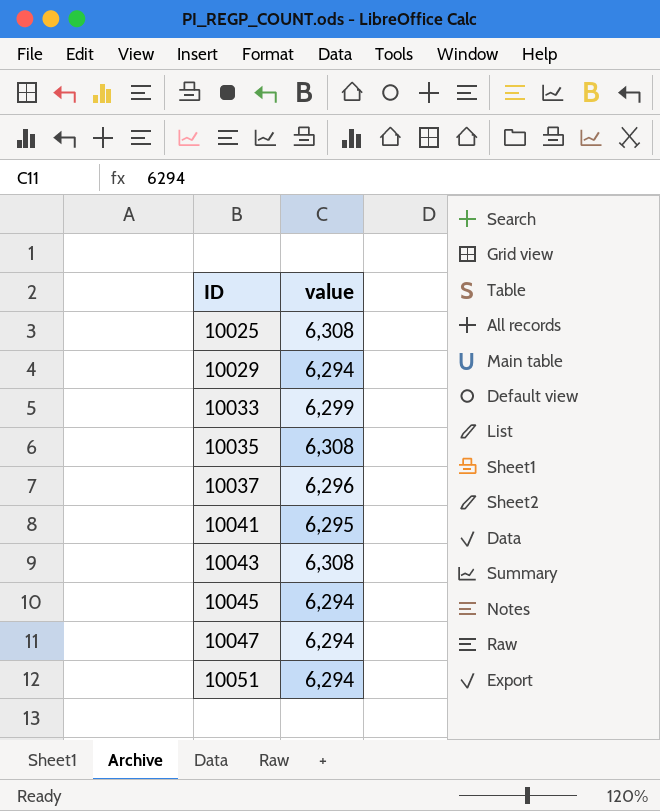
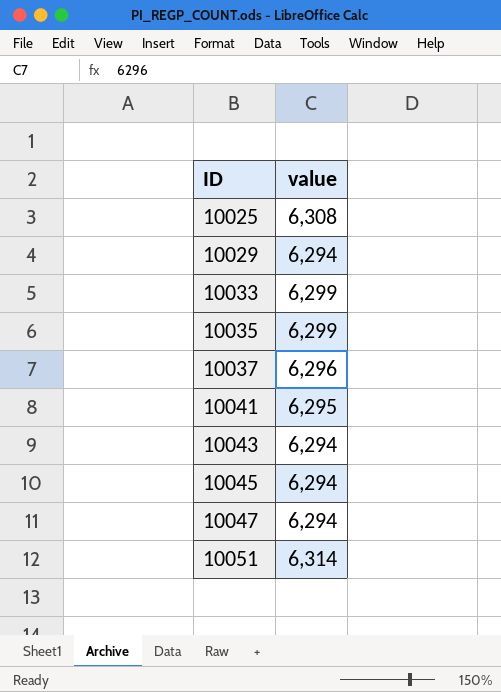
10035 | value: 6,308 -> 6,299
10043 | value: 6,308 -> 6,294
10051 | value: 6,294 -> 6,314

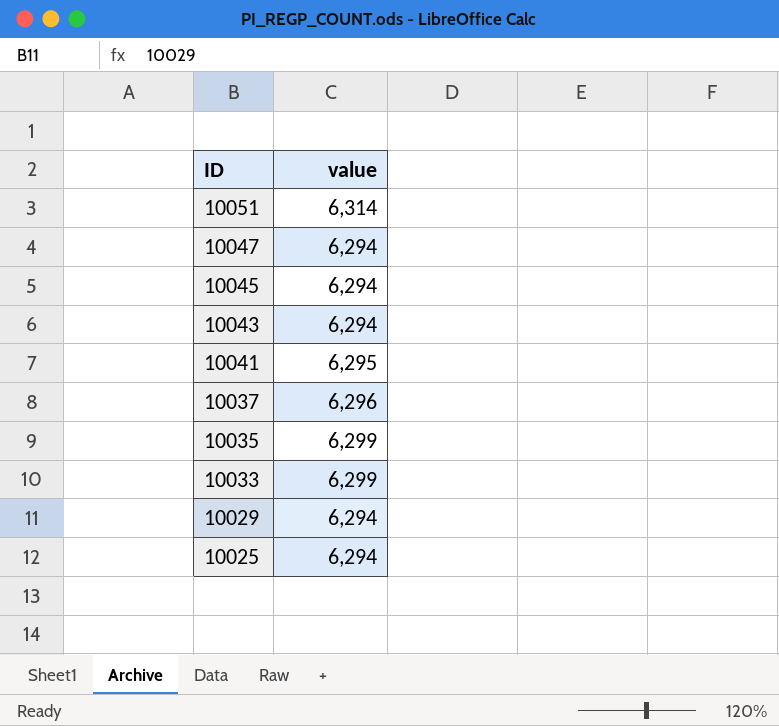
row order: ID ascending -> ID descending
10025 | value: 6,308 -> 6,294

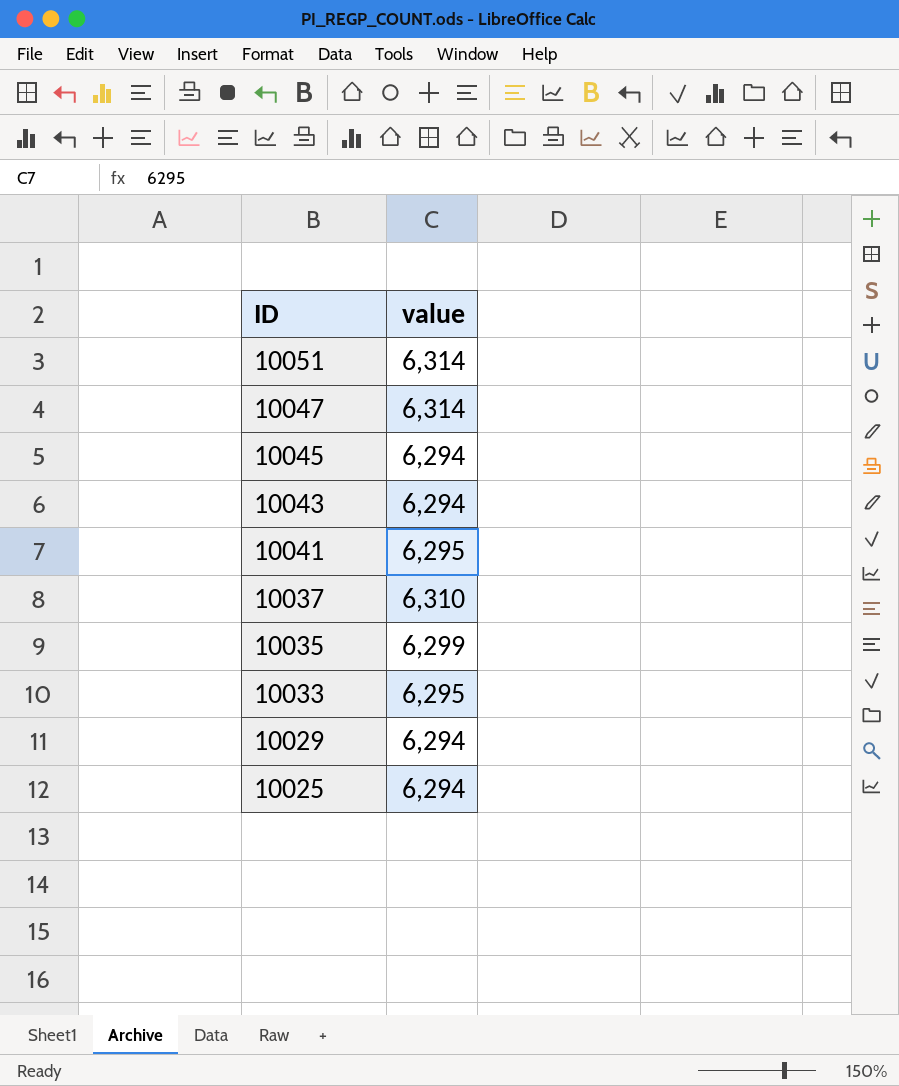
10047 | value: 6,294 -> 6,314
10037 | value: 6,296 -> 6,310
10033 | value: 6,299 -> 6,295

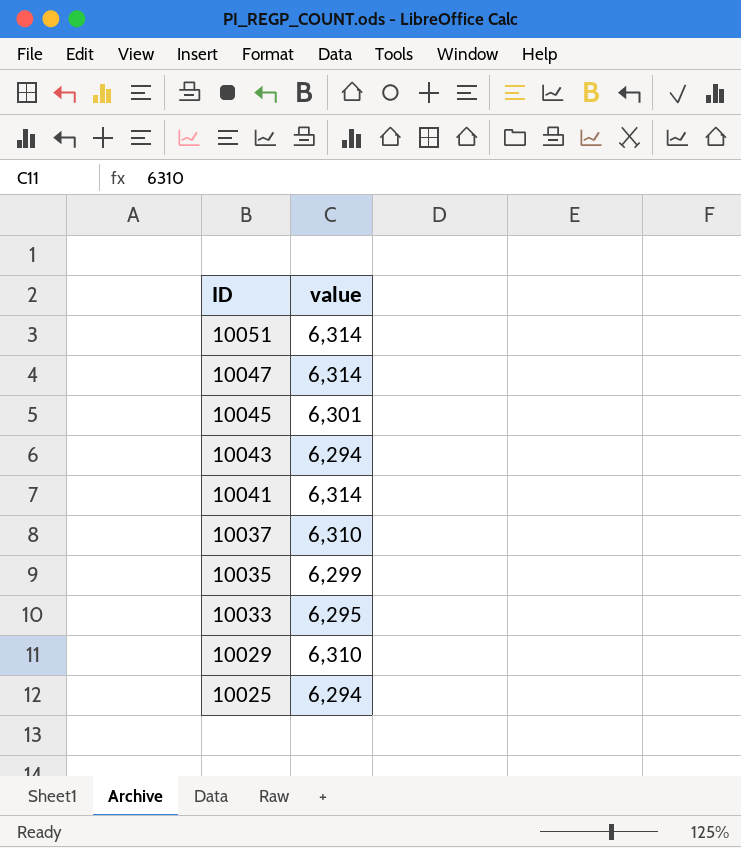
10045 | value: 6,294 -> 6,301
10041 | value: 6,295 -> 6,314
10029 | value: 6,294 -> 6,310

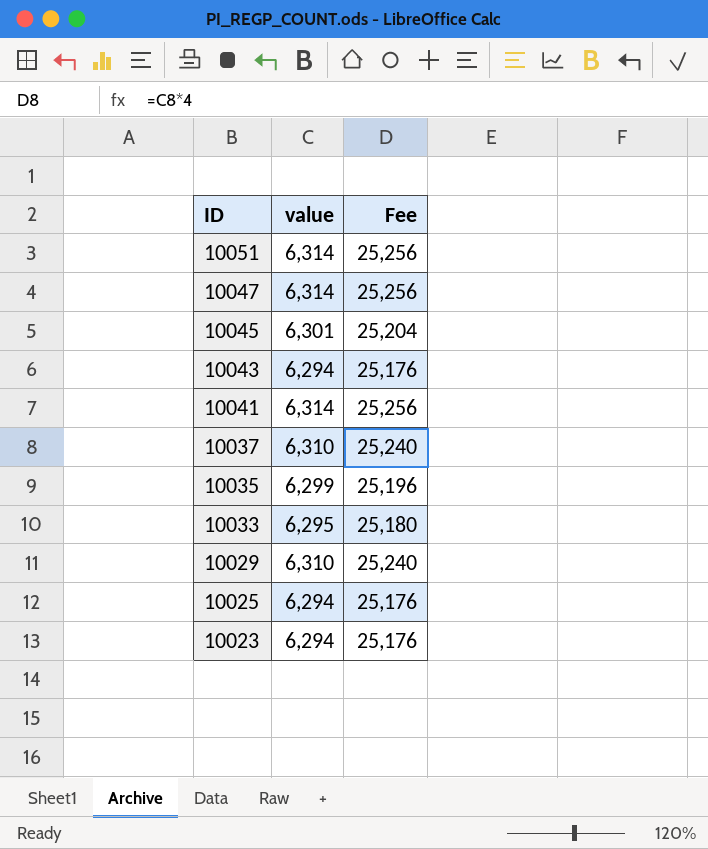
column Fee | formula: none -> [value] * 4
row 10023: none -> 6,294 | 25,176

